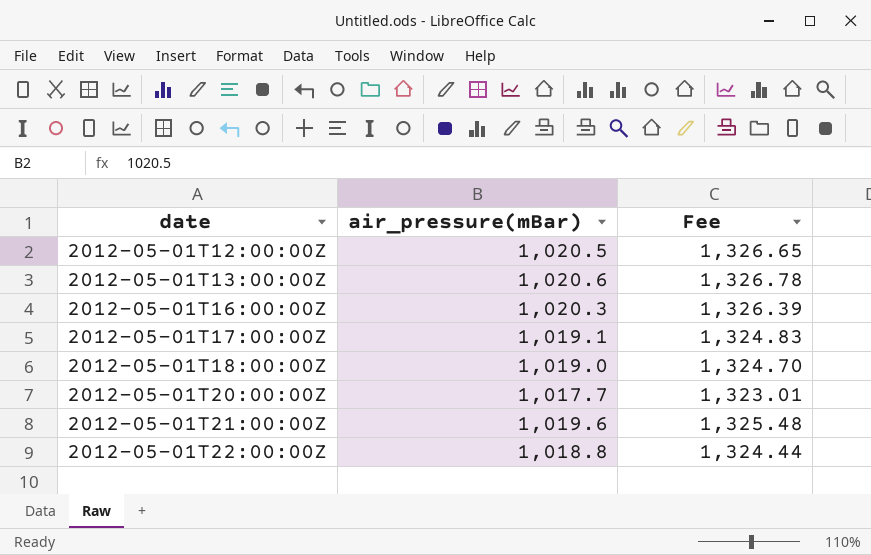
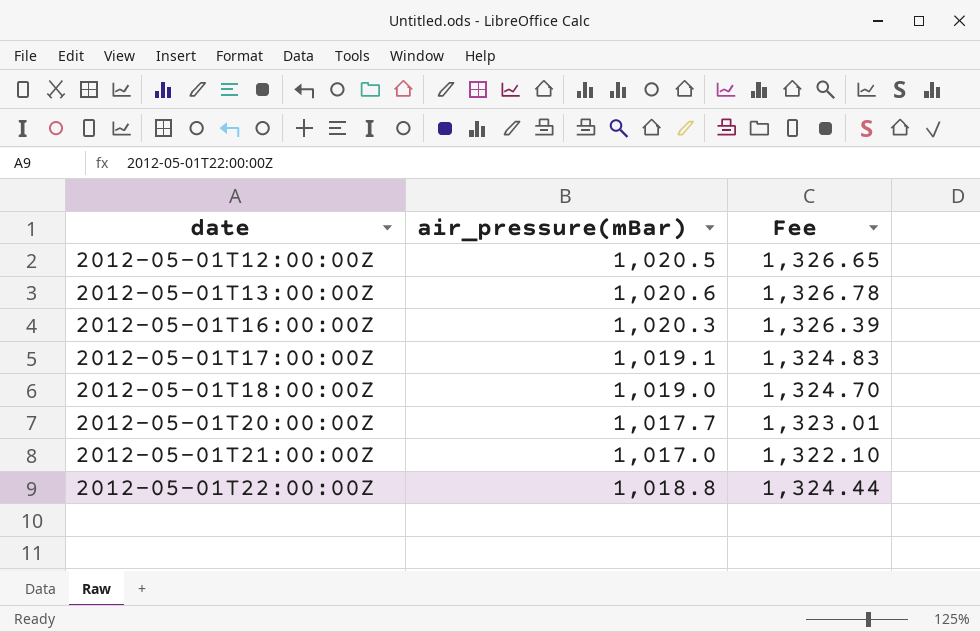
2012-05-01T21:00:00Z | air_pressure(mBar): 1,019.6 -> 1,017.0
2012-05-01T21:00:00Z | Fee: 1,325.48 -> 1,322.10

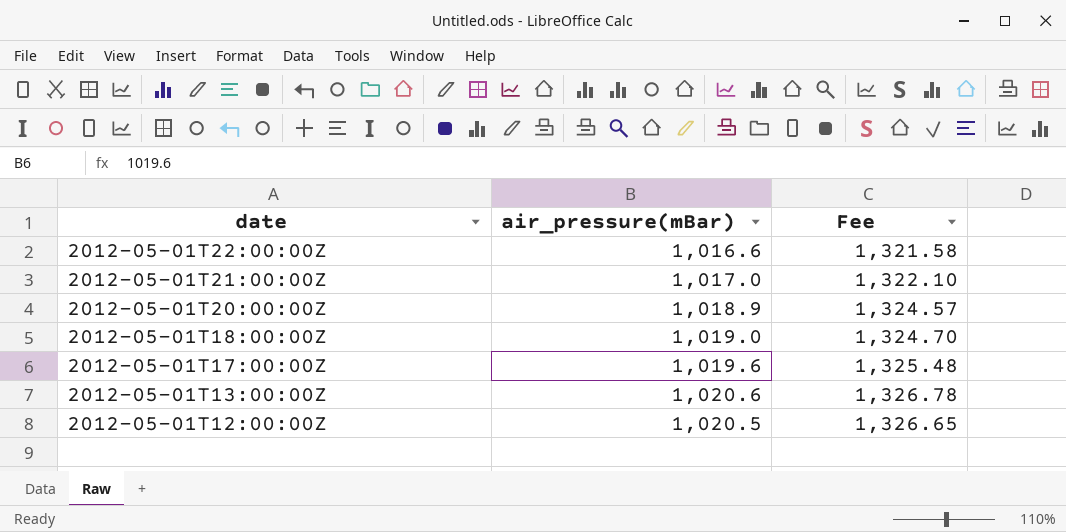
row order: date ascending -> date descending
row 2012-05-01T16:00:00Z: 1,020.3 | 1,326.39 -> none
2012-05-01T22:00:00Z | air_pressure(mBar): 1,018.8 -> 1,016.6
2012-05-01T22:00:00Z | Fee: 1,324.44 -> 1,321.58
2012-05-01T20:00:00Z | air_pressure(mBar): 1,017.7 -> 1,018.9
2012-05-01T20:00:00Z | Fee: 1,323.01 -> 1,324.57
2012-05-01T17:00:00Z | air_pressure(mBar): 1,019.1 -> 1,019.6
2012-05-01T17:00:00Z | Fee: 1,324.83 -> 1,325.48

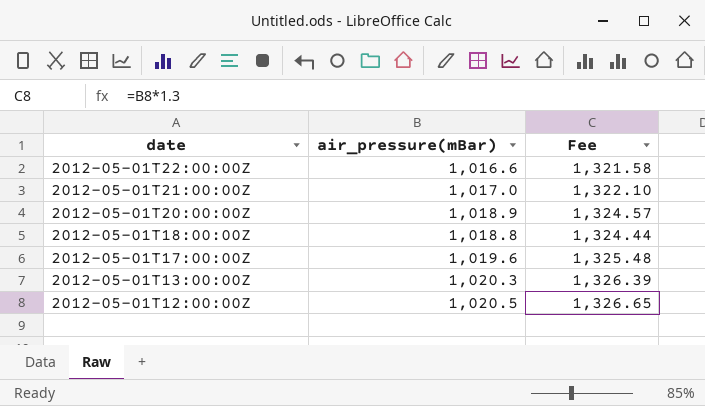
2012-05-01T18:00:00Z | air_pressure(mBar): 1,019.0 -> 1,018.8
2012-05-01T18:00:00Z | Fee: 1,324.70 -> 1,324.44
2012-05-01T13:00:00Z | air_pressure(mBar): 1,020.6 -> 1,020.3
2012-05-01T13:00:00Z | Fee: 1,326.78 -> 1,326.39

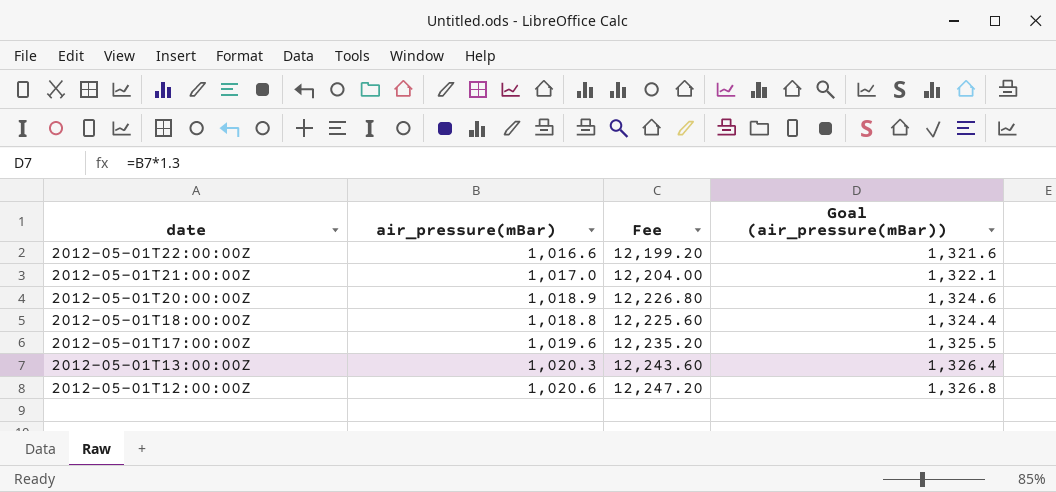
column Fee | formula: [air_pressure(mBar)] * 1.3 -> [air_pressure(mBar)] * 12
column Goal (air_pressure(mBar)) | formula: none -> [air_pressure(mBar)] * 1.3
2012-05-01T12:00:00Z | air_pressure(mBar): 1,020.5 -> 1,020.6

